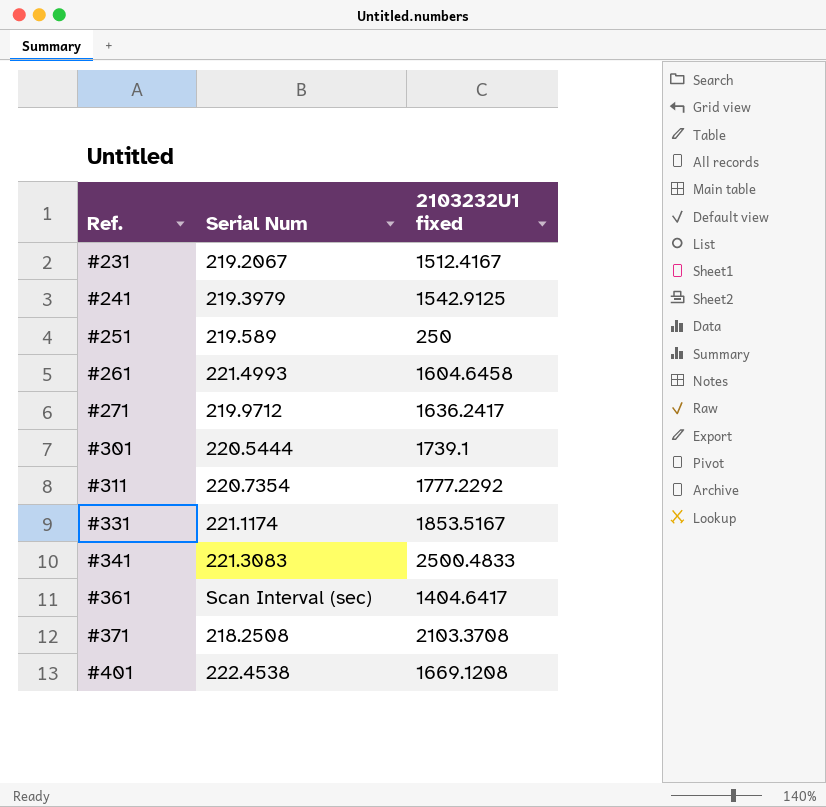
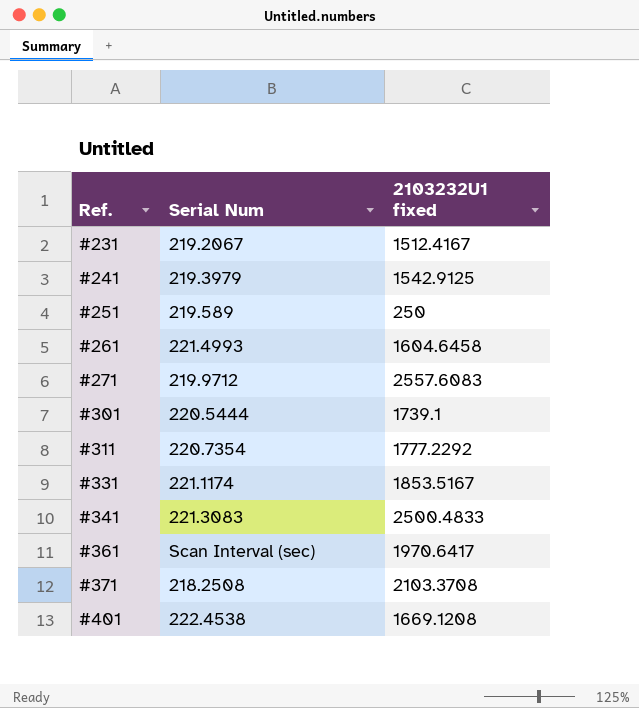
#271 | 2103232U1 fixed: 1636.2417 -> 2557.6083
#361 | 2103232U1 fixed: 1404.6417 -> 1970.6417

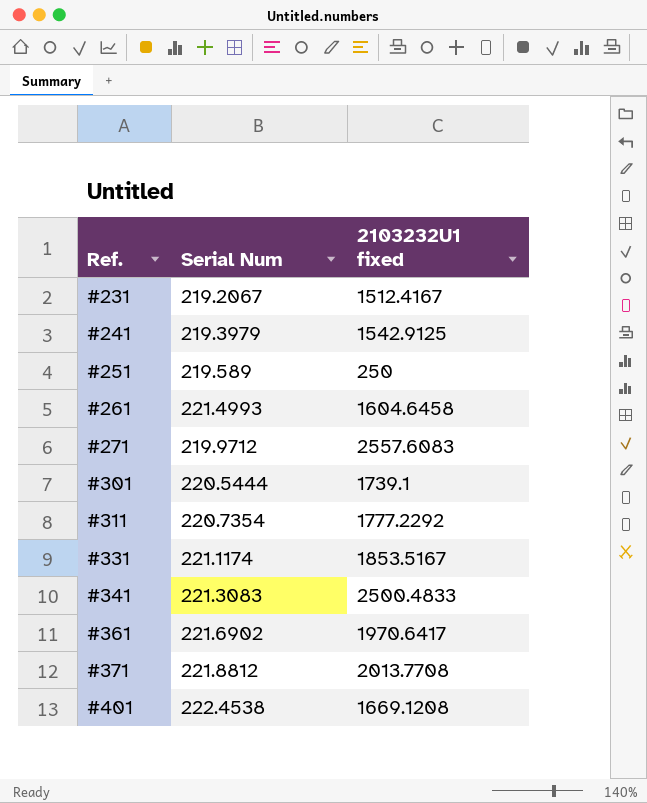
#361 | Serial Num: Scan Interval (sec) -> 221.6902
#371 | Serial Num: 218.2508 -> 221.8812
#371 | 2103232U1 fixed: 2103.3708 -> 2013.7708

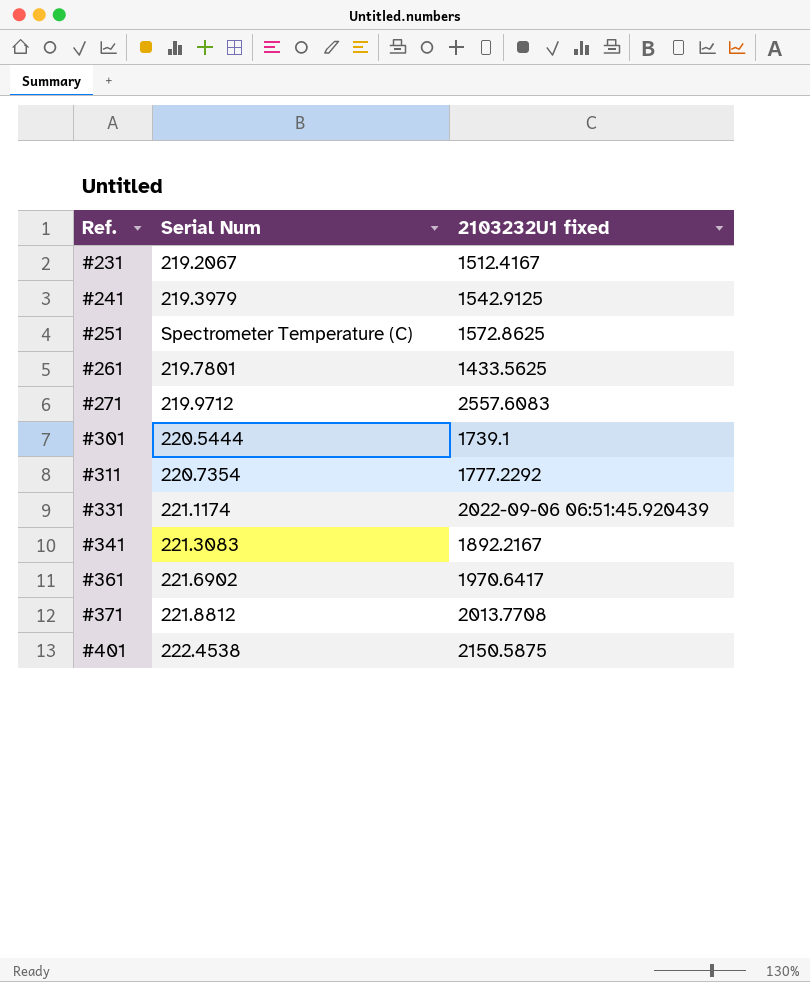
#251 | Serial Num: 219.589 -> Spectrometer Temperature (C)
#251 | 2103232U1 fixed: 250 -> 1572.8625
#261 | Serial Num: 221.4993 -> 219.7801
#261 | 2103232U1 fixed: 1604.6458 -> 1433.5625
#331 | 2103232U1 fixed: 1853.5167 -> 2022-09-06 06:51:45.920439
#341 | 2103232U1 fixed: 2500.4833 -> 1892.2167
#401 | 2103232U1 fixed: 1669.1208 -> 2150.5875

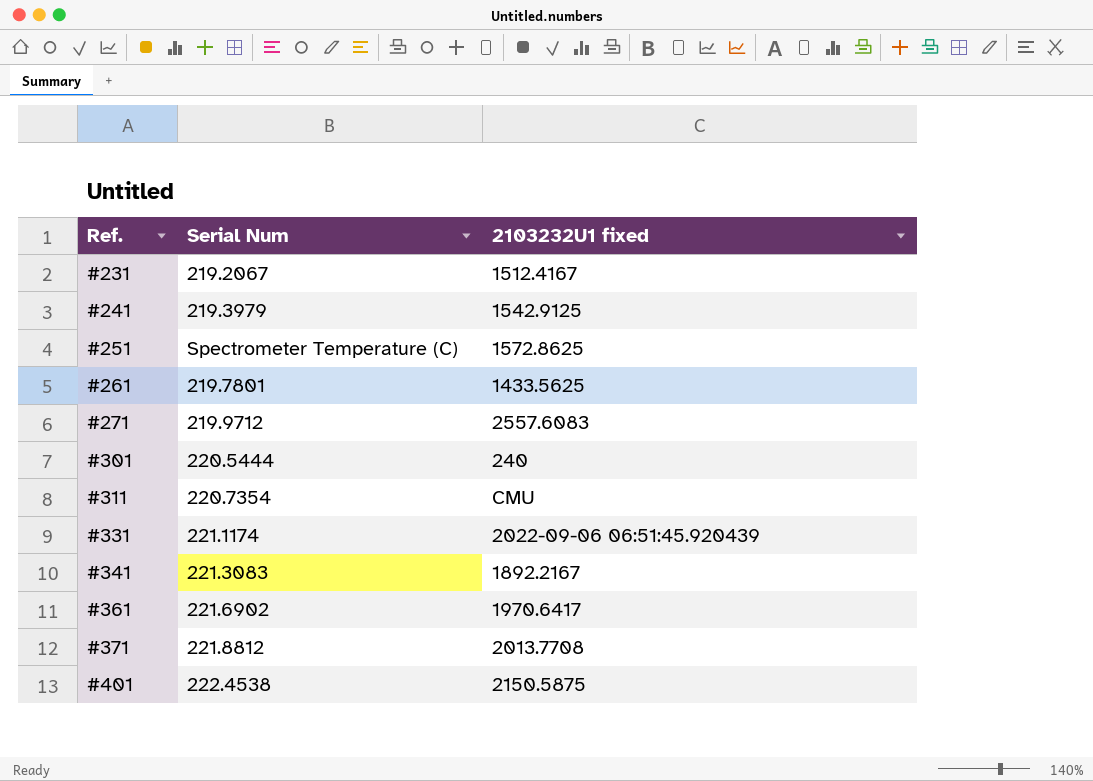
#301 | 2103232U1 fixed: 1739.1 -> 240
#311 | 2103232U1 fixed: 1777.2292 -> CMU

